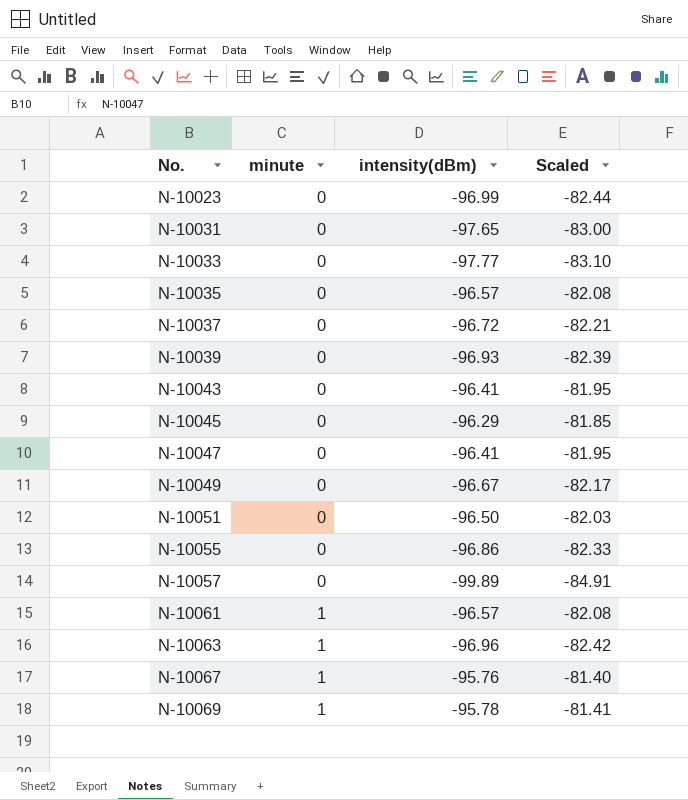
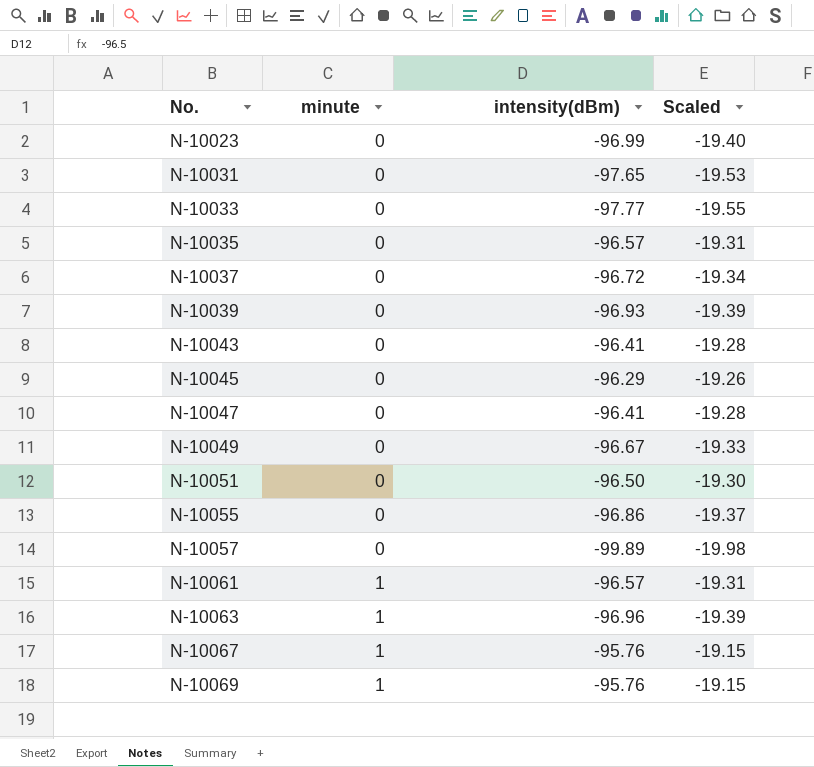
column Scaled | formula: [intensity(dBm)] * 0.85 -> [intensity(dBm)] * 0.2
N-10069 | intensity(dBm): -95.78 -> -95.76

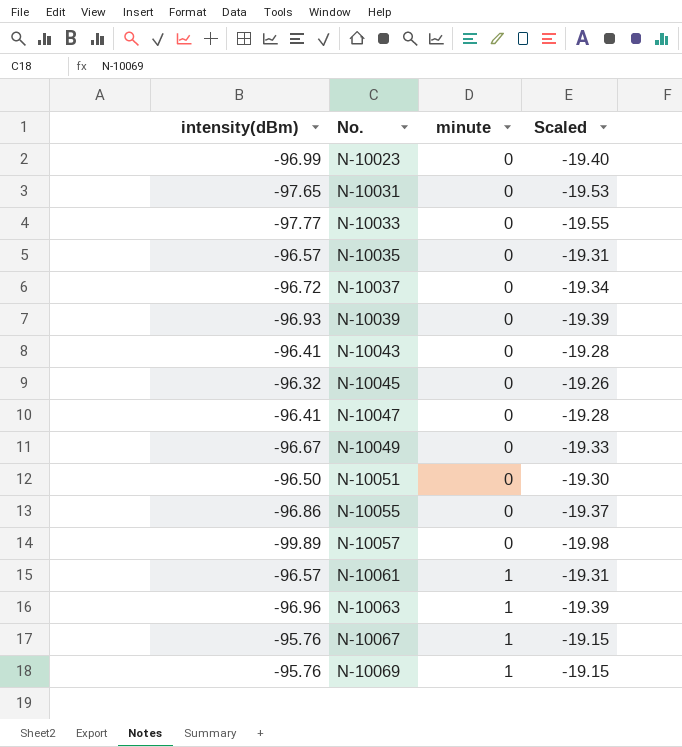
column intensity(dBm) | position: 3 -> 1
N-10045 | intensity(dBm): -96.29 -> -96.32

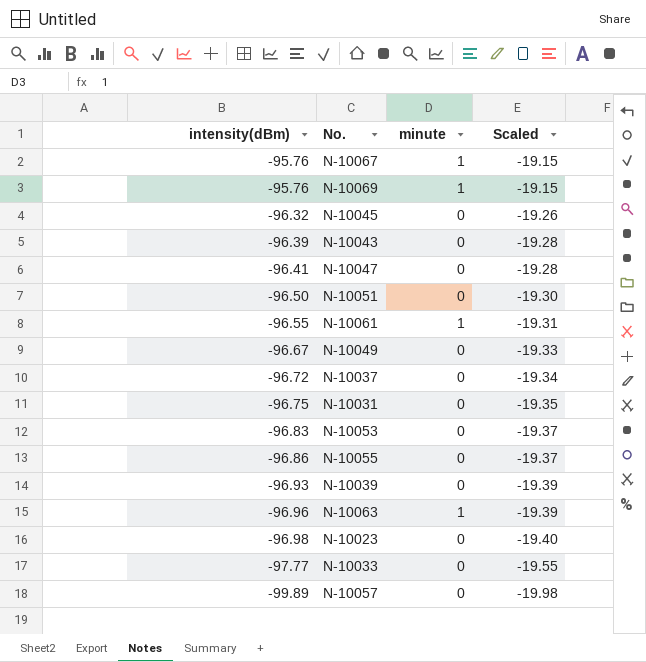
row order: No. ascending -> intensity(dBm) descending
row N-10035: -96.57 | 0 | -19.31 -> none
N-10043 | intensity(dBm): -96.41 -> -96.39
N-10061 | intensity(dBm): -96.57 -> -96.55
N-10031 | intensity(dBm): -97.65 -> -96.75
N-10031 | Scaled: -19.53 -> -19.35
row N-10053: none -> -96.83 | 0 | -19.37
N-10023 | intensity(dBm): -96.99 -> -96.98

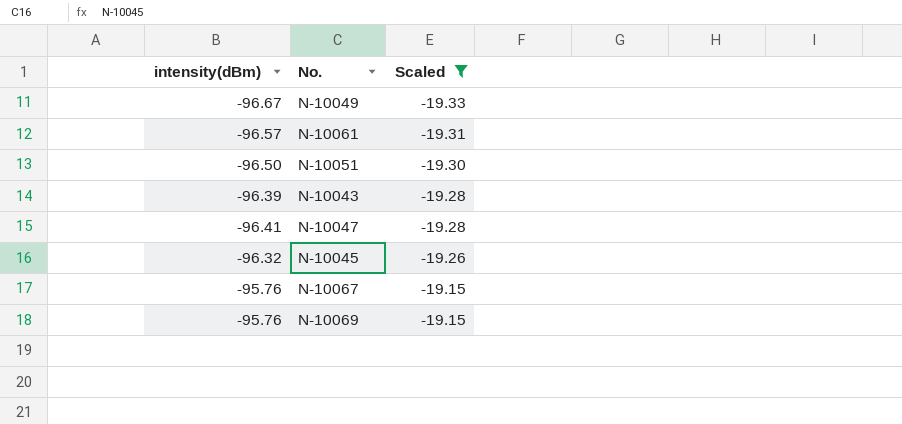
filter: none -> Scaled >= -19.33
row order: intensity(dBm) descending -> Scaled ascending
column minute | position: 3 -> none
N-10061 | intensity(dBm): -96.55 -> -96.57

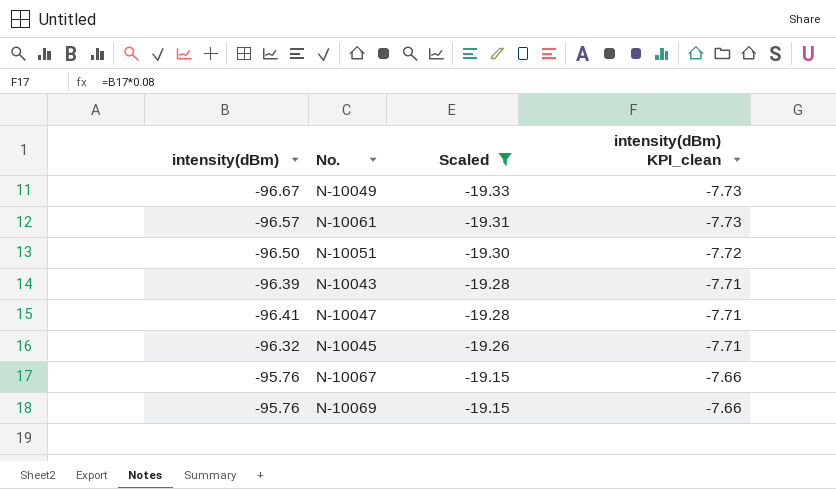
column intensity(dBm) KPI_clean | formula: none -> [intensity(dBm)] * 0.08

